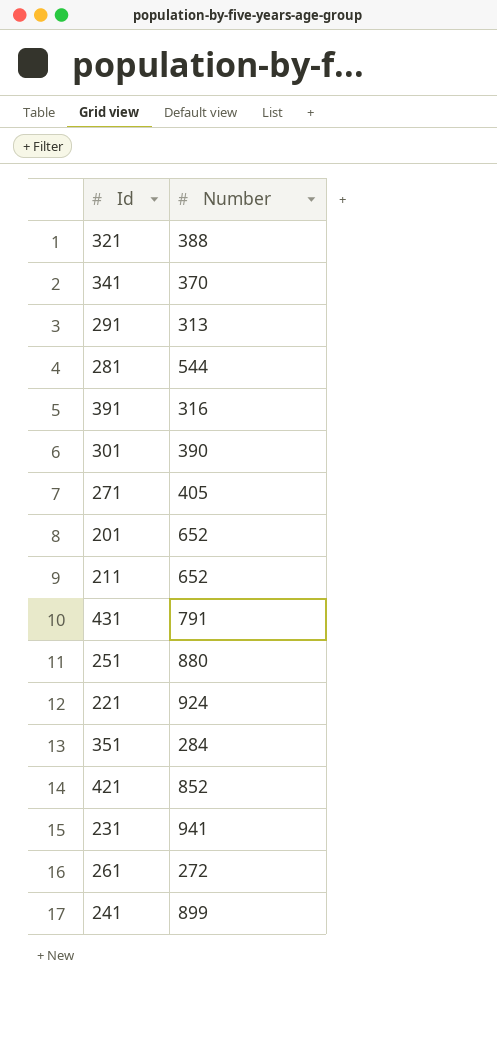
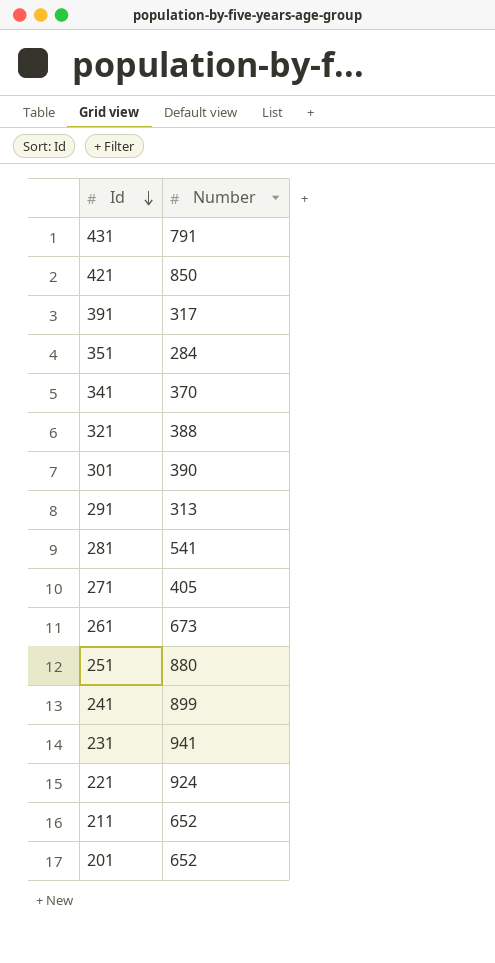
row order: none -> Id descending
421 | Number: 852 -> 850
391 | Number: 316 -> 317
281 | Number: 544 -> 541
261 | Number: 272 -> 673

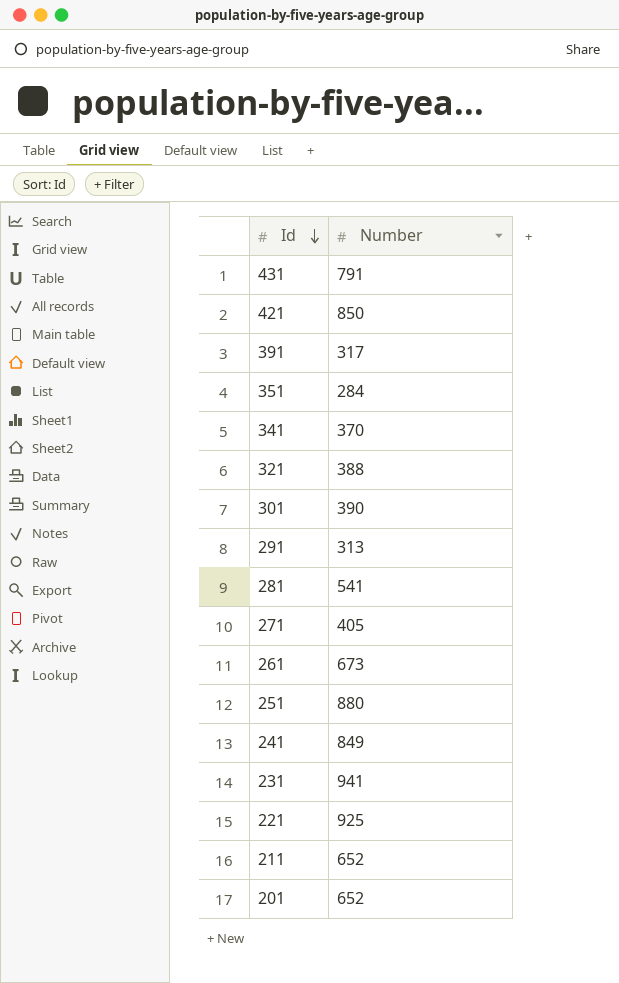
241 | Number: 899 -> 849
221 | Number: 924 -> 925

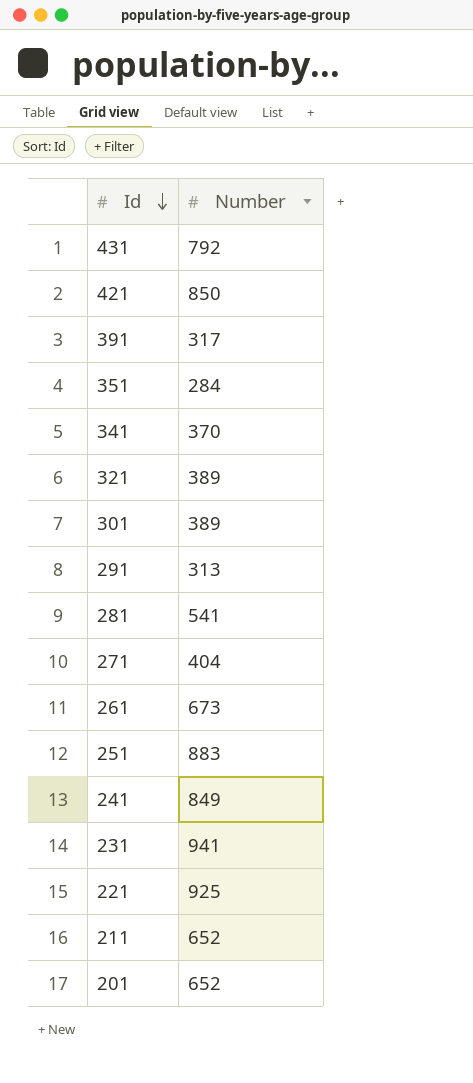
431 | Number: 791 -> 792
321 | Number: 388 -> 389
301 | Number: 390 -> 389
271 | Number: 405 -> 404
251 | Number: 880 -> 883

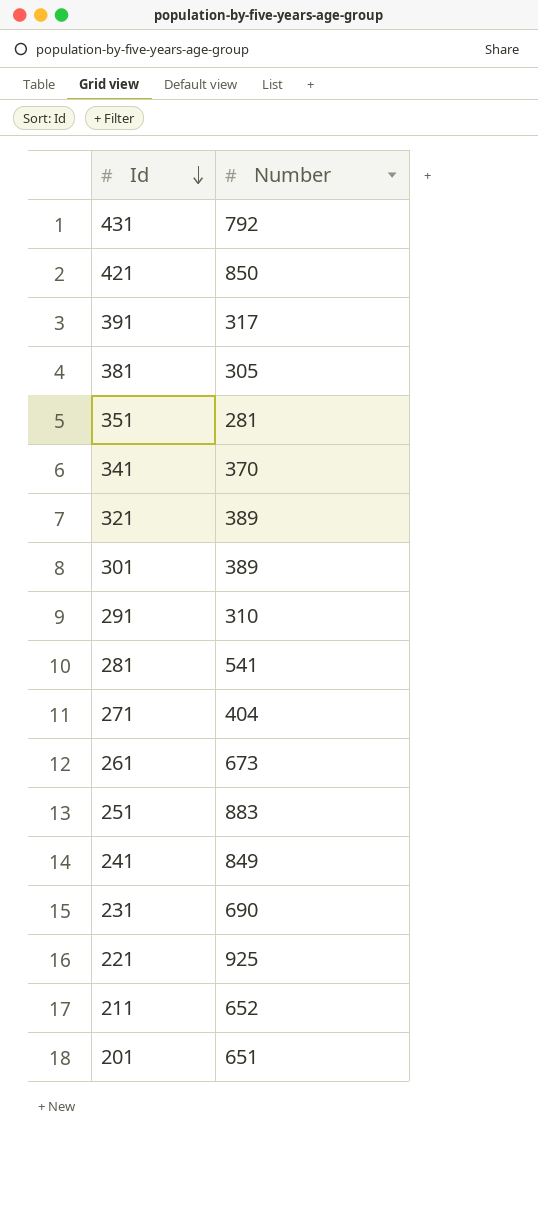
row 381: none -> 305
351 | Number: 284 -> 281
291 | Number: 313 -> 310
231 | Number: 941 -> 690
201 | Number: 652 -> 651

